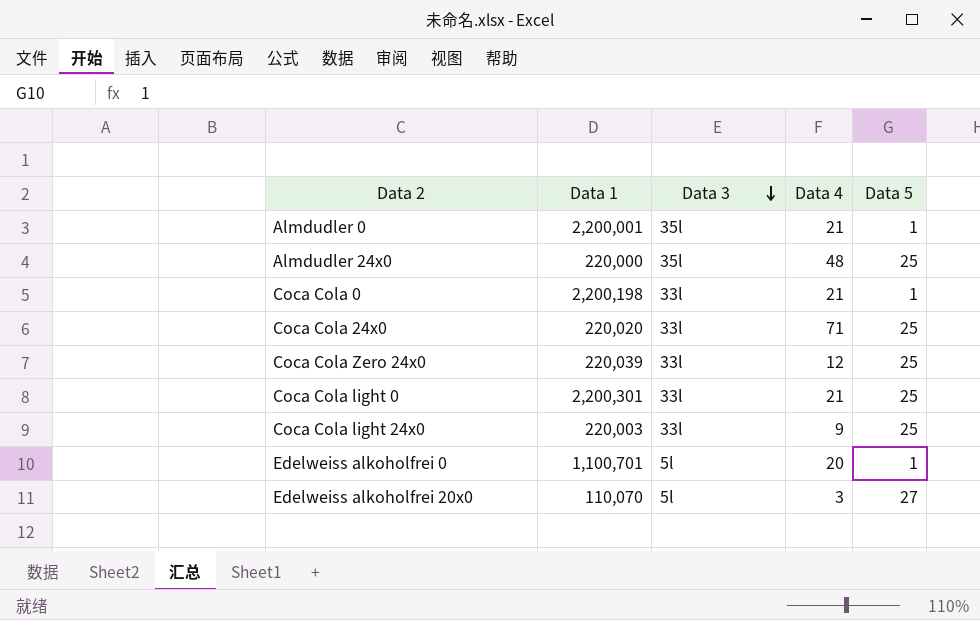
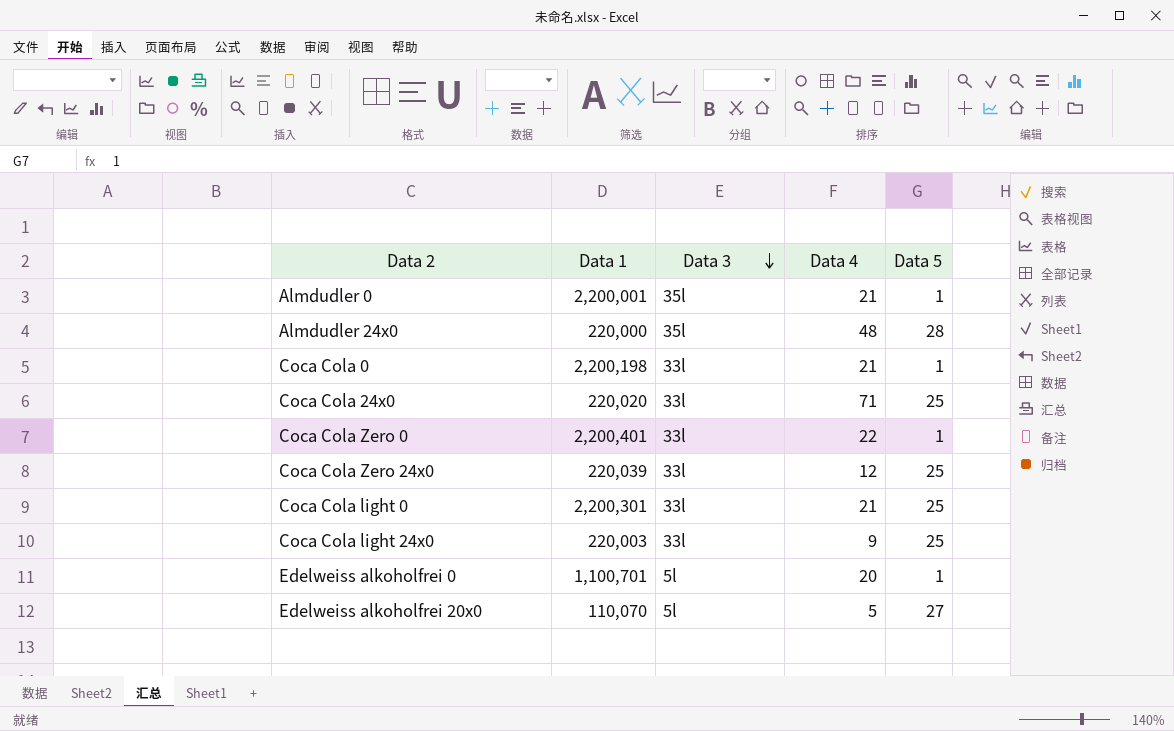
Almdudler 24x0 | Data 5: 25 -> 28
row Coca Cola Zero 0: none -> 2,200,401 | 33l | 22 | 1
Edelweiss alkoholfrei 20x0 | Data 4: 3 -> 5

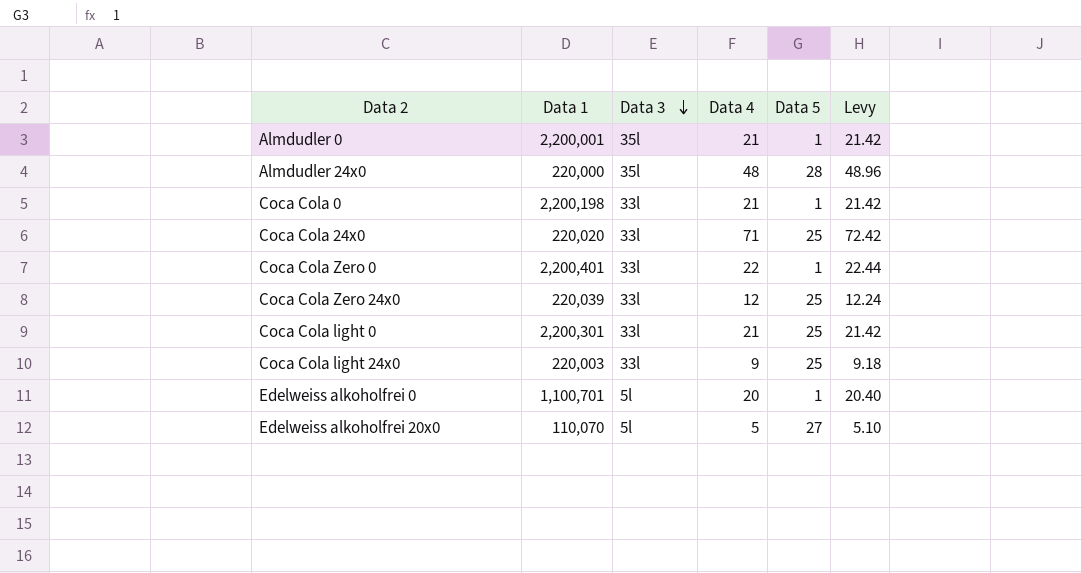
column Levy | formula: none -> [Data 4] * 1.02

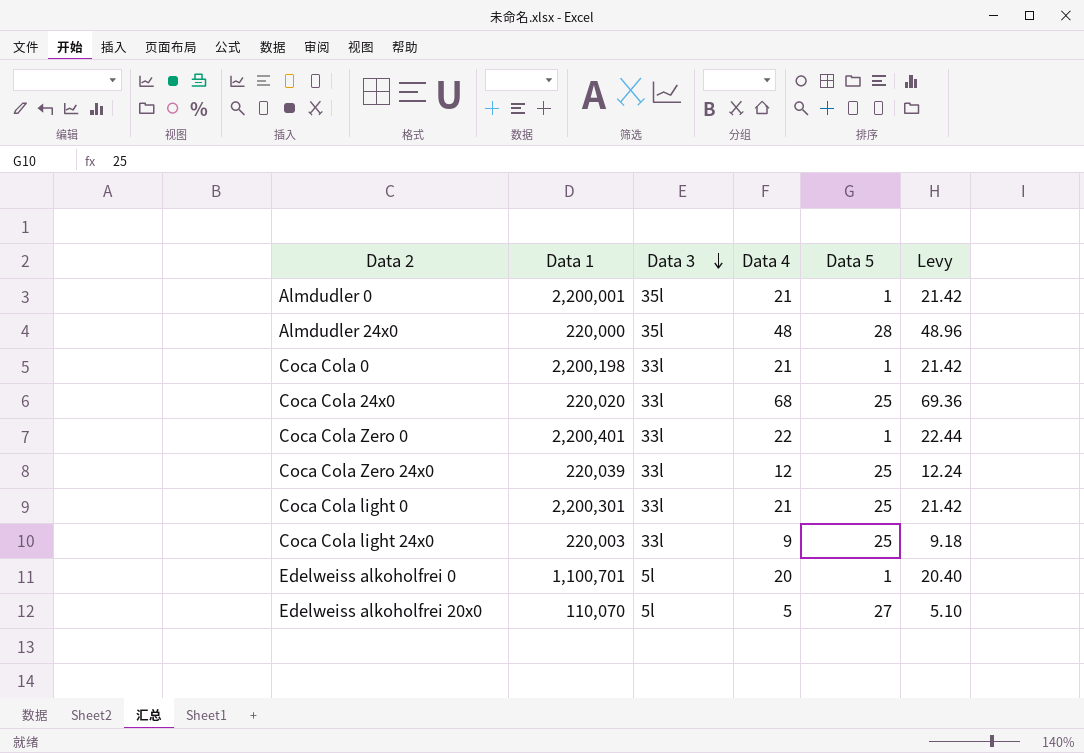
Coca Cola 24x0 | Data 4: 71 -> 68
Coca Cola 24x0 | Levy: 72.42 -> 69.36

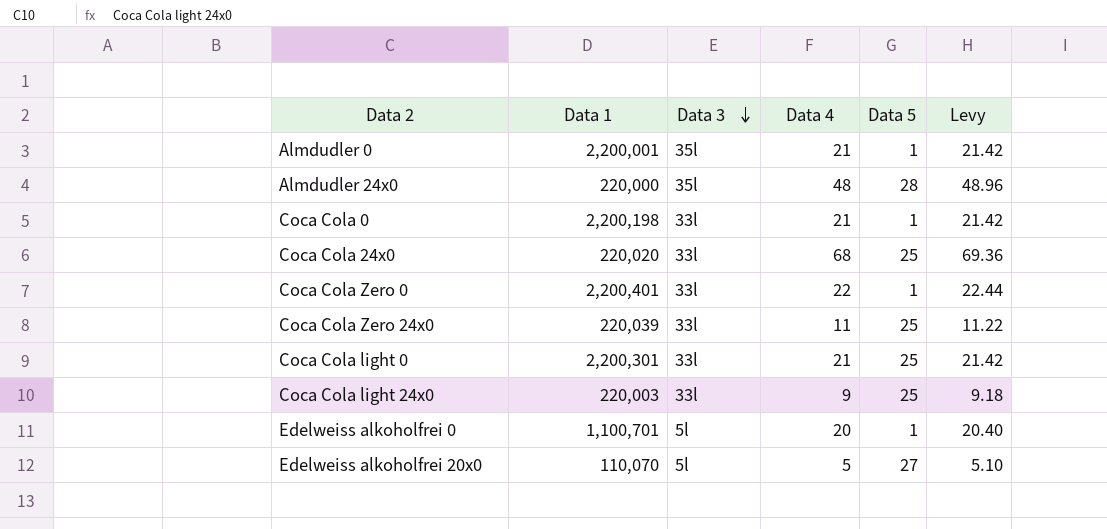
Coca Cola Zero 24x0 | Data 4: 12 -> 11
Coca Cola Zero 24x0 | Levy: 12.24 -> 11.22

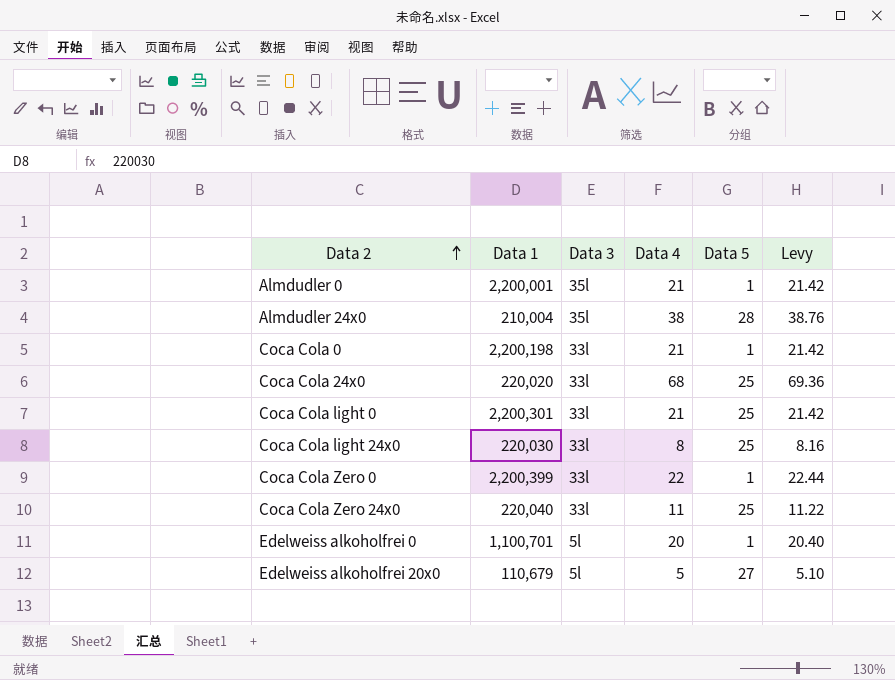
row order: Data 3 descending -> Data 2 ascending
Almdudler 24x0 | Data 1: 220,000 -> 210,004
Almdudler 24x0 | Data 4: 48 -> 38
Almdudler 24x0 | Levy: 48.96 -> 38.76
Coca Cola light 24x0 | Data 1: 220,003 -> 220,030
Coca Cola light 24x0 | Data 4: 9 -> 8
Coca Cola light 24x0 | Levy: 9.18 -> 8.16
Coca Cola Zero 0 | Data 1: 2,200,401 -> 2,200,399
Coca Cola Zero 24x0 | Data 1: 220,039 -> 220,040
Edelweiss alkoholfrei 20x0 | Data 1: 110,070 -> 110,679

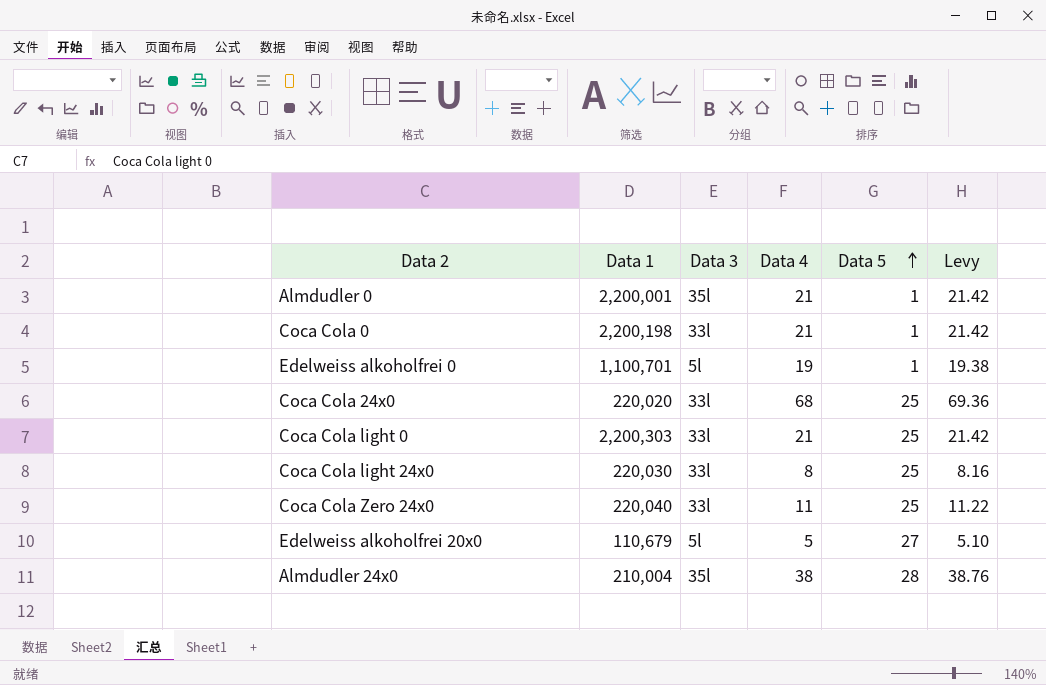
row order: Data 2 ascending -> Data 5 ascending
row Coca Cola Zero 0: 2,200,399 | 33l | 22 | 1 | 22.44 -> none
Edelweiss alkoholfrei 0 | Data 4: 20 -> 19
Edelweiss alkoholfrei 0 | Levy: 20.40 -> 19.38
Coca Cola light 0 | Data 1: 2,200,301 -> 2,200,303

